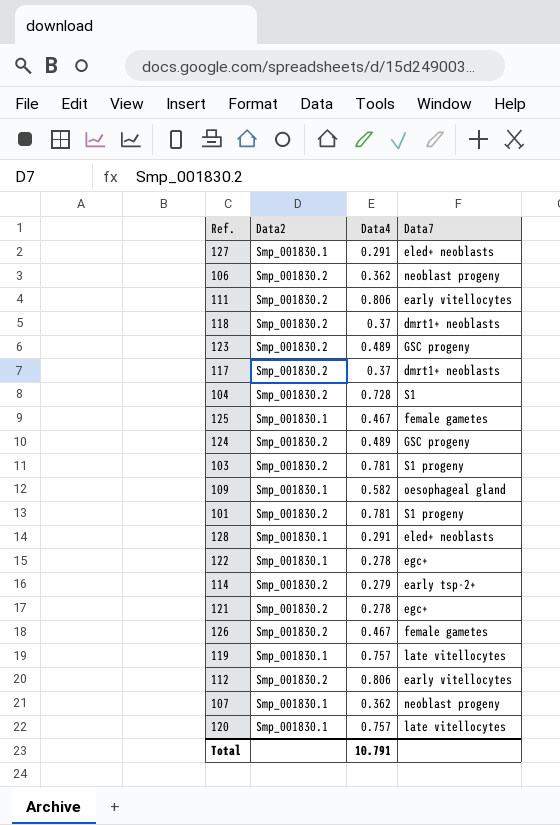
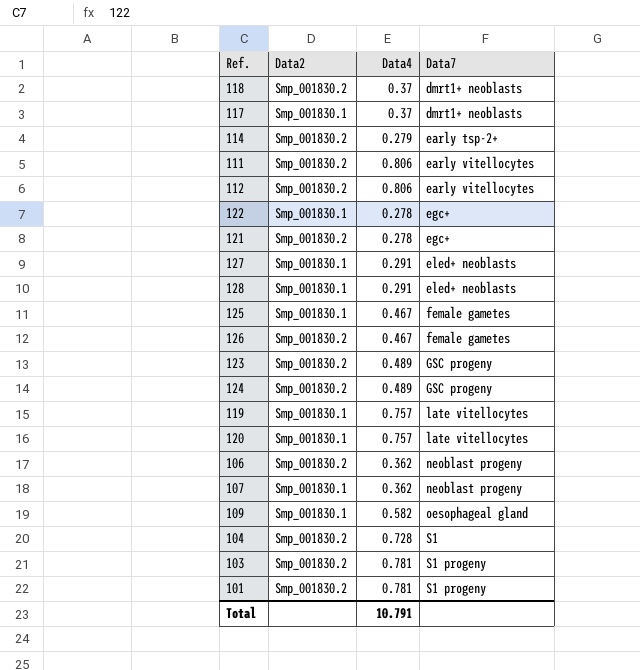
row order: none -> Data7 ascending
117 | Data2: Smp_001830.2 -> Smp_001830.1

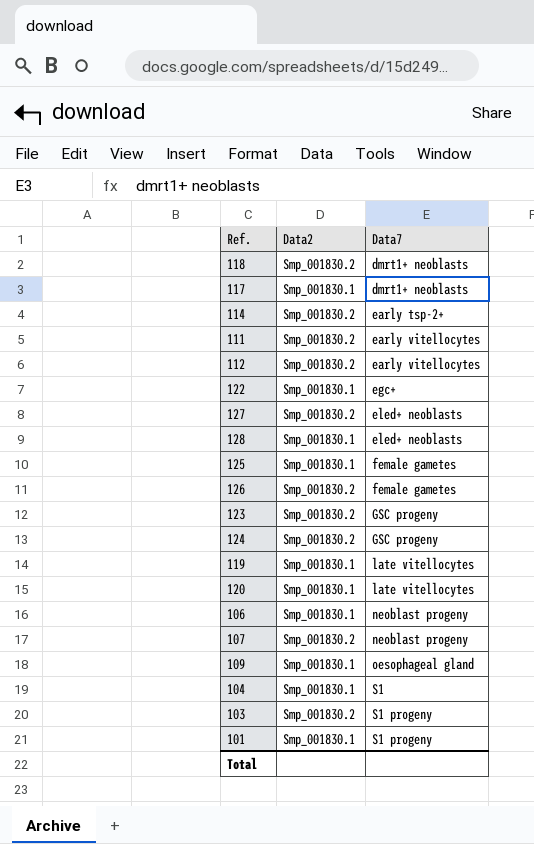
column Data4 | position: 3 -> none
row 121: Smp_001830.2 | 0.278 | egc+ -> none
127 | Data2: Smp_001830.1 -> Smp_001830.2
106 | Data2: Smp_001830.2 -> Smp_001830.1
107 | Data2: Smp_001830.1 -> Smp_001830.2
104 | Data2: Smp_001830.2 -> Smp_001830.1
101 | Data2: Smp_001830.2 -> Smp_001830.1

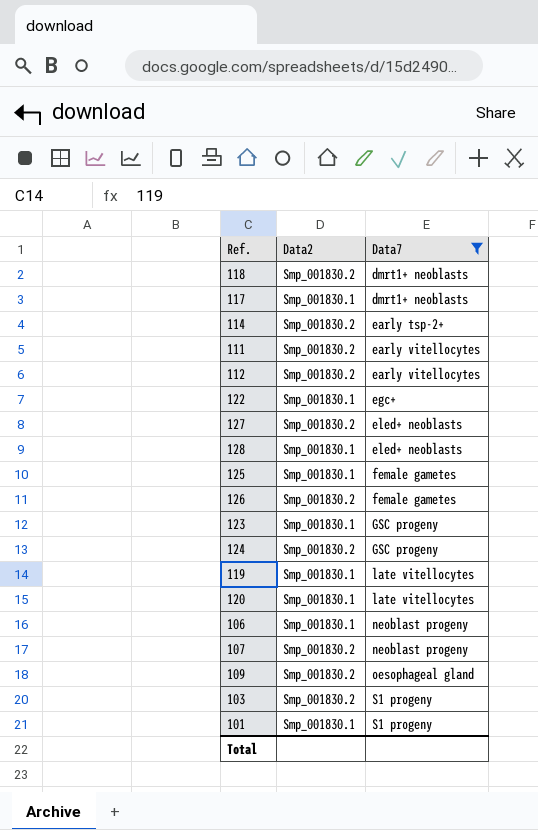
filter: none -> Data7 != S1
123 | Data2: Smp_001830.2 -> Smp_001830.1
109 | Data2: Smp_001830.1 -> Smp_001830.2

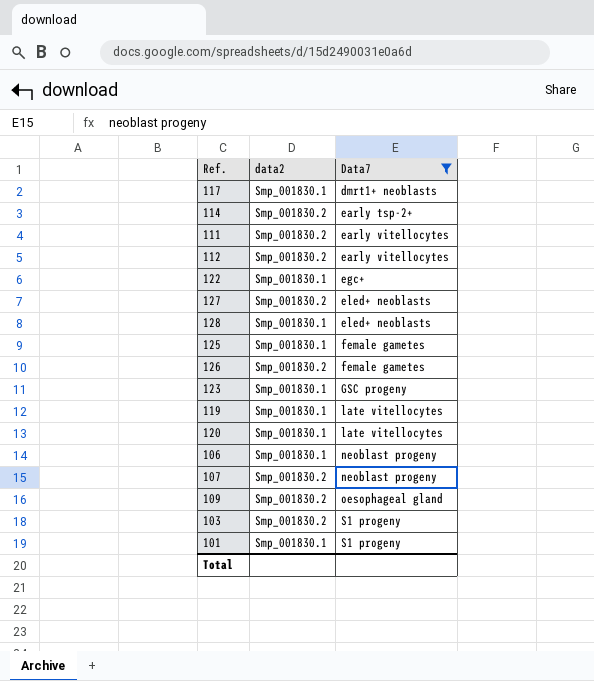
column name: Data2 -> data2
row 118: Smp_001830.2 | dmrt1+ neoblasts -> none
row 124: Smp_001830.2 | GSC progeny -> none

